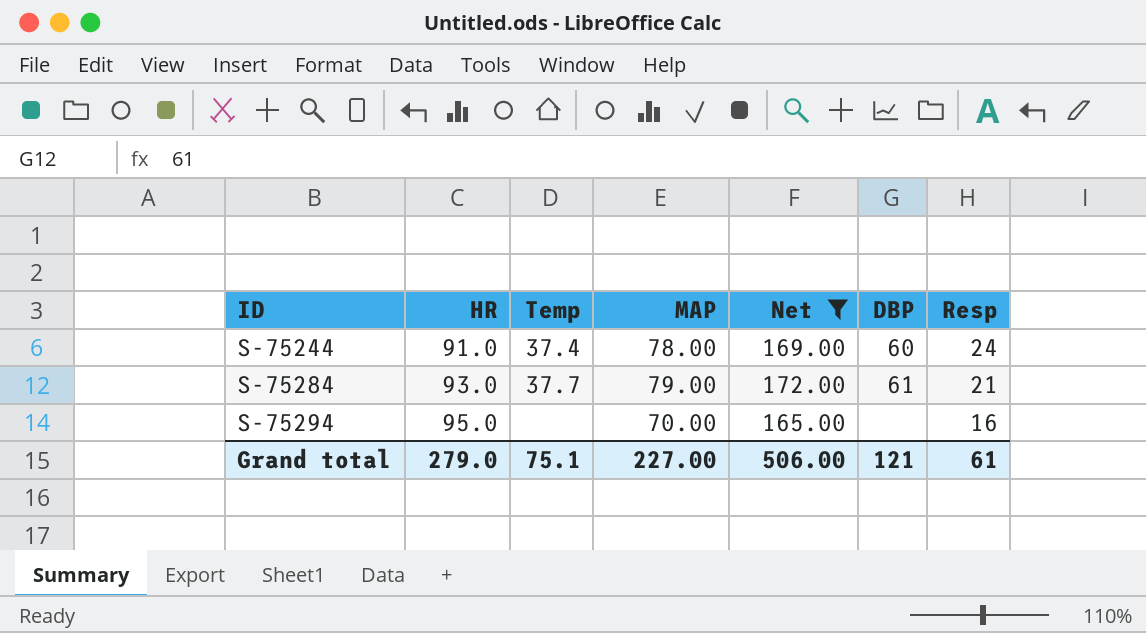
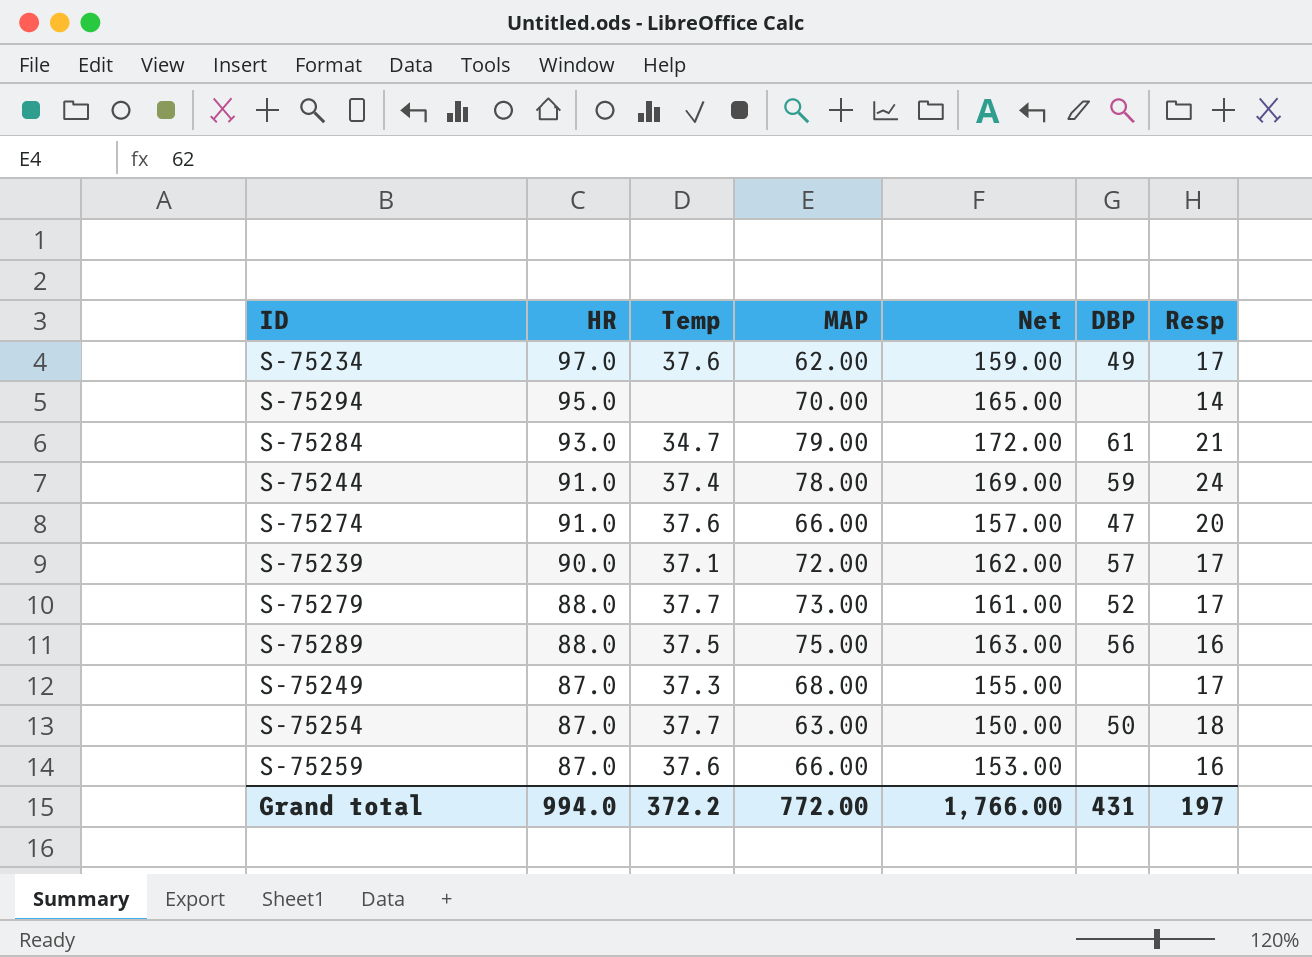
filter: Net >= 165.00 -> none
row order: ID ascending -> HR descending
S-75294 | Resp: 16 -> 14
S-75284 | Temp: 37.7 -> 34.7
S-75244 | DBP: 60 -> 59
Grand total | HR: 279.0 -> 994.0
Grand total | Temp: 75.1 -> 372.2
Grand total | MAP: 227.00 -> 772.00
Grand total | Net: 506.00 -> 1,766.00
Grand total | DBP: 121 -> 431
Grand total | Resp: 61 -> 197

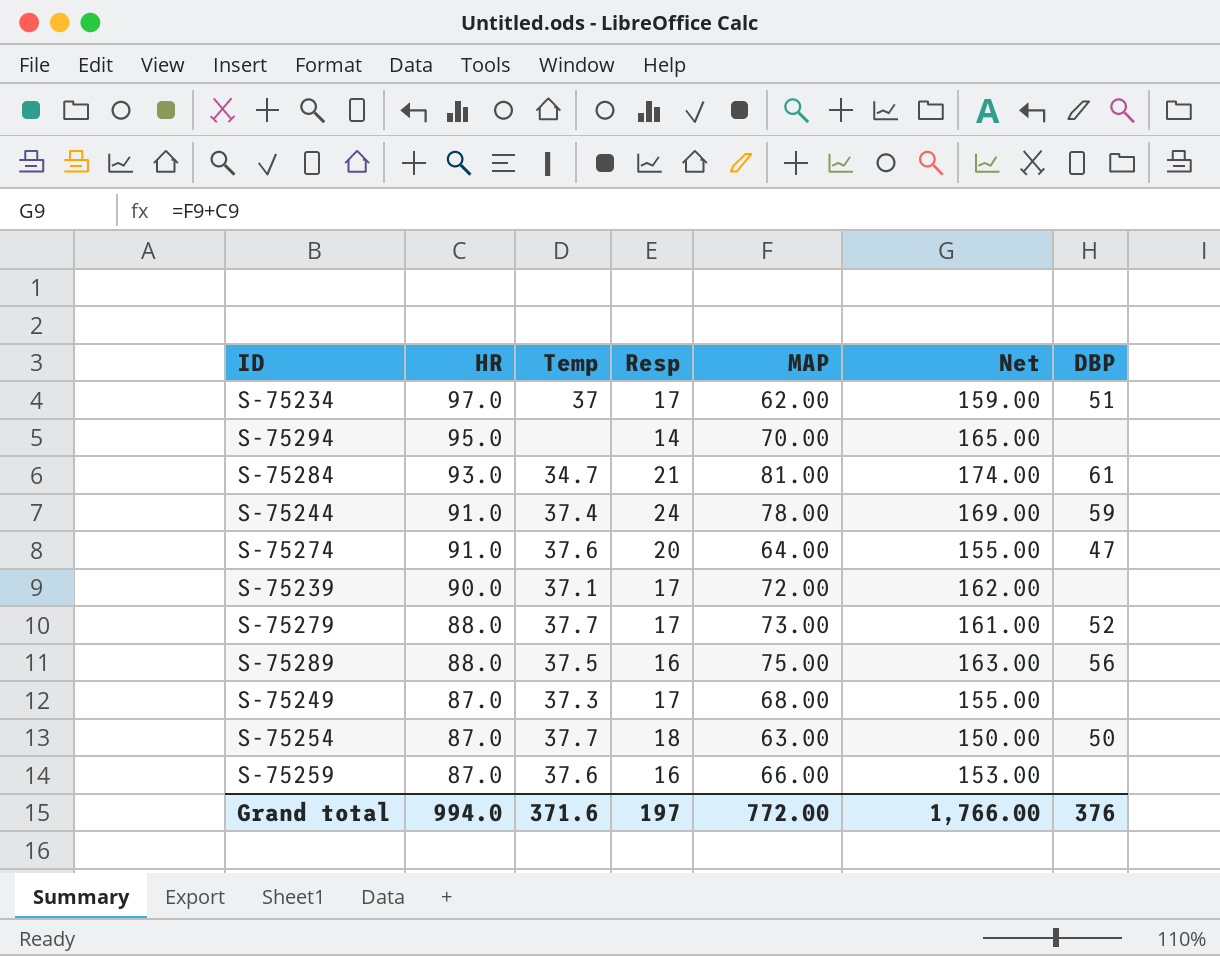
column Resp | position: 7 -> 4
S-75234 | Temp: 37.6 -> 37
S-75234 | DBP: 49 -> 51
S-75284 | MAP: 79.00 -> 81.00
S-75284 | Net: 172.00 -> 174.00
S-75274 | MAP: 66.00 -> 64.00
S-75274 | Net: 157.00 -> 155.00
S-75239 | DBP: 57 -> none
Grand total | Temp: 372.2 -> 371.6
Grand total | DBP: 431 -> 376

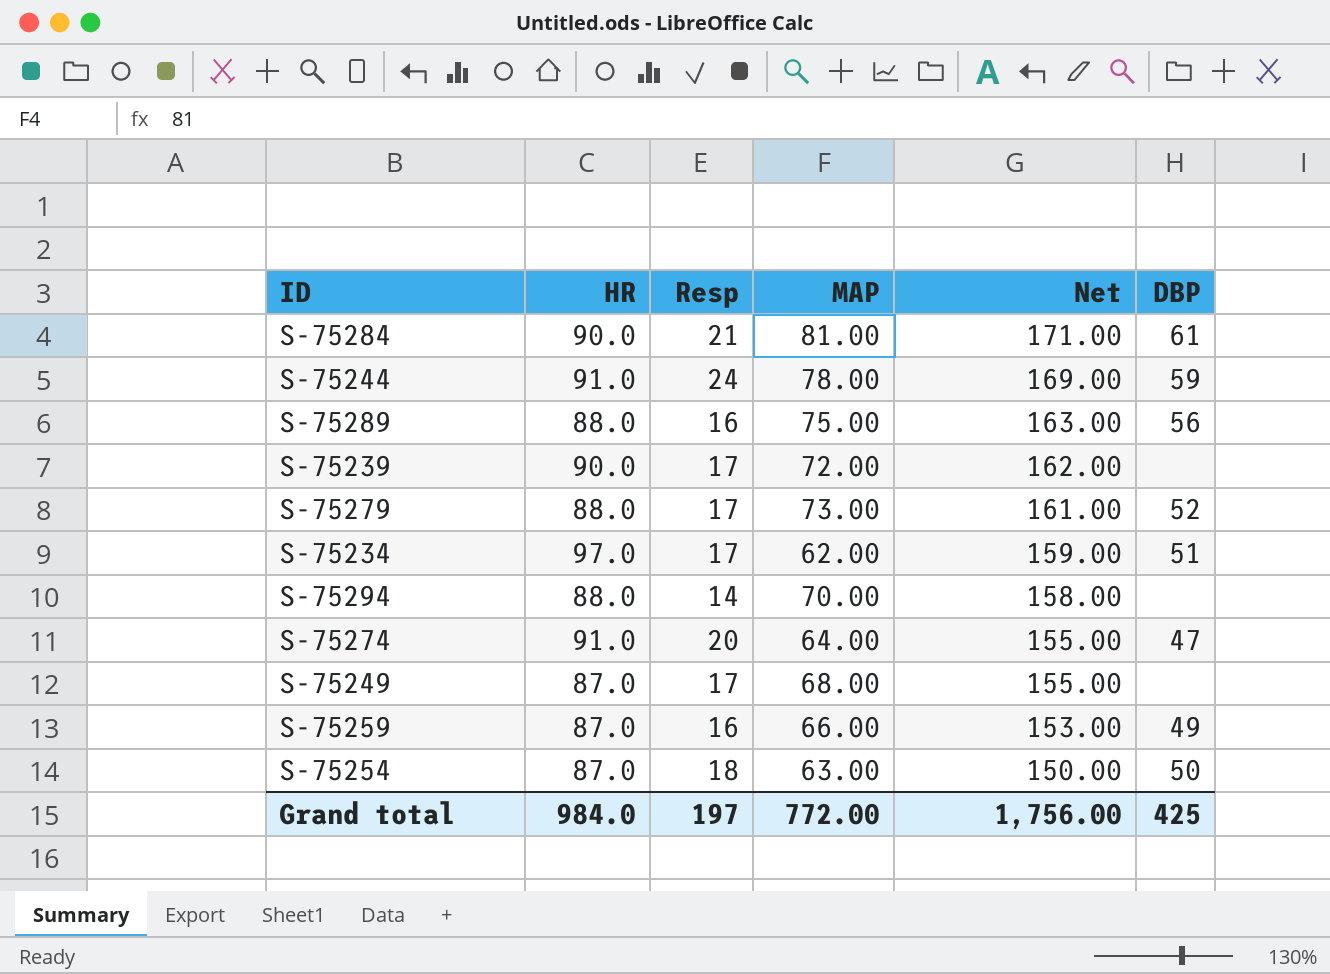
row order: HR descending -> Net descending
column Temp | position: 3 -> none
S-75284 | HR: 93.0 -> 90.0
S-75284 | Net: 174.00 -> 171.00
S-75294 | HR: 95.0 -> 88.0
S-75294 | Net: 165.00 -> 158.00
S-75259 | DBP: none -> 49
Grand total | HR: 994.0 -> 984.0
Grand total | Net: 1,766.00 -> 1,756.00
Grand total | DBP: 376 -> 425

